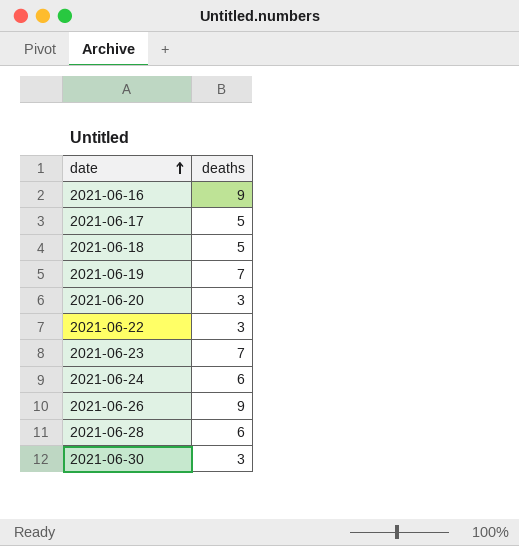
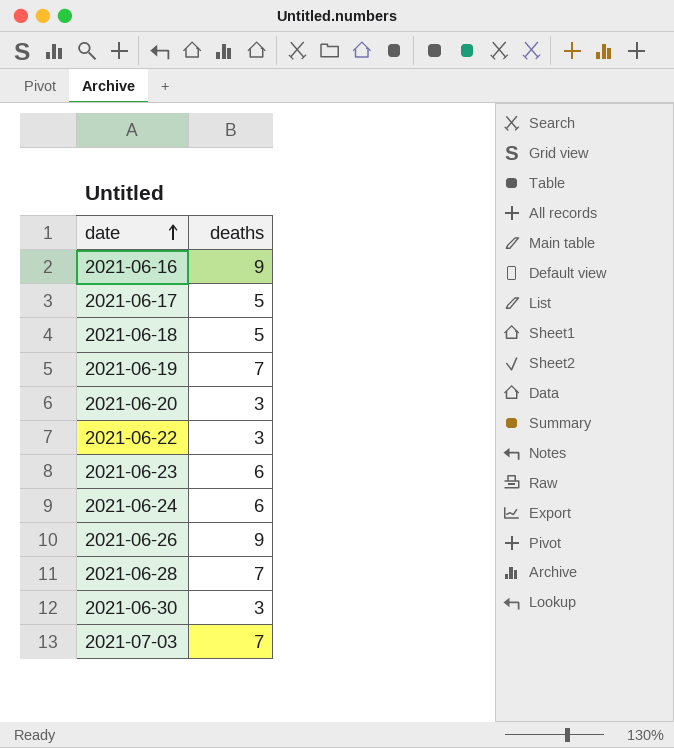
2021-06-23 | deaths: 7 -> 6
2021-06-28 | deaths: 6 -> 7
row 2021-07-03: none -> 7

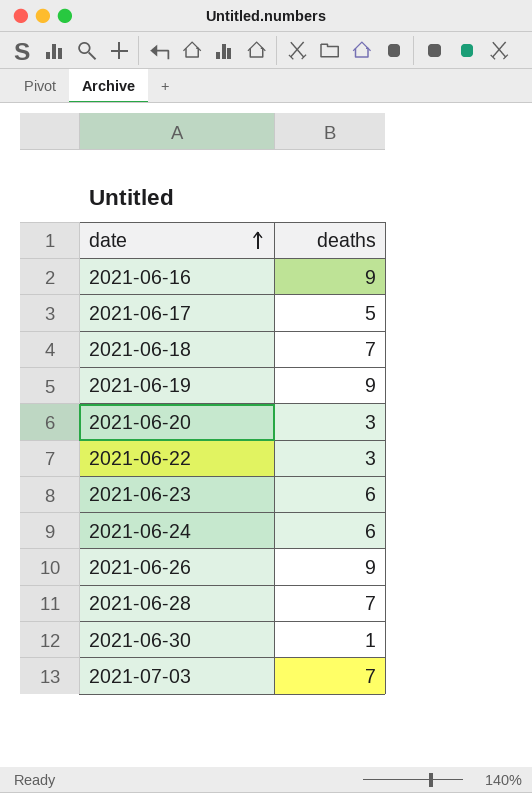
2021-06-18 | deaths: 5 -> 7
2021-06-19 | deaths: 7 -> 9
2021-06-30 | deaths: 3 -> 1

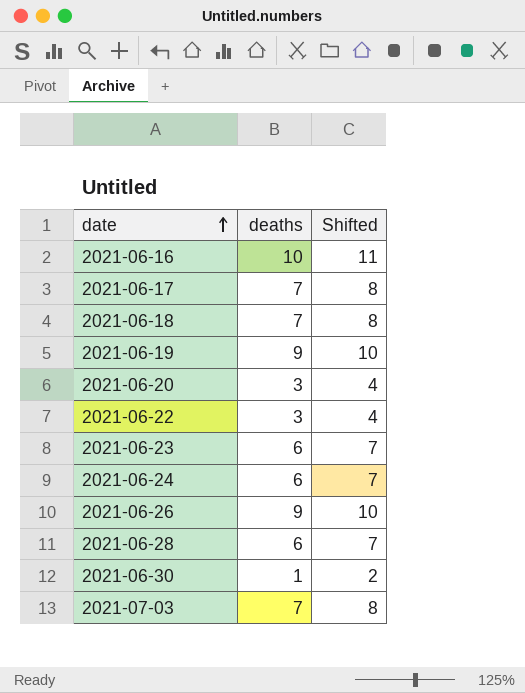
column Shifted | formula: none -> [deaths] + 1
2021-06-16 | deaths: 9 -> 10
2021-06-17 | deaths: 5 -> 7
2021-06-28 | deaths: 7 -> 6

